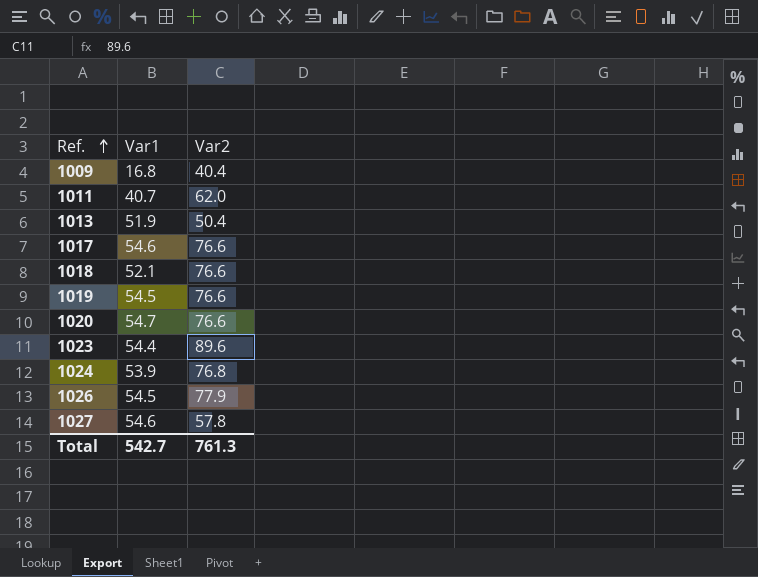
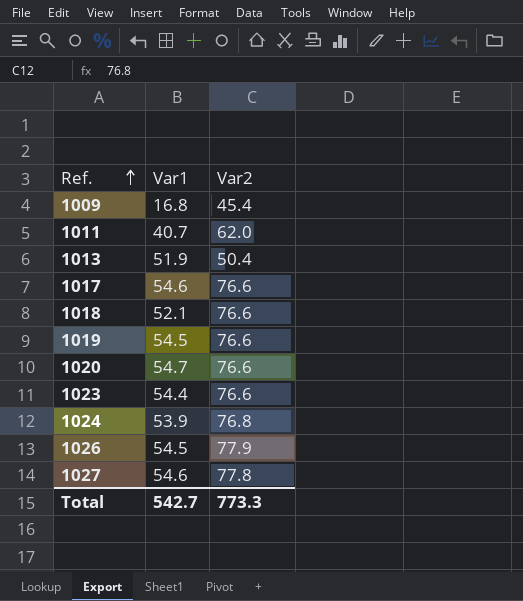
1009 | Var2: 40.4 -> 45.4
1023 | Var2: 89.6 -> 76.6
1027 | Var2: 57.8 -> 77.8
Total | Var2: 761.3 -> 773.3

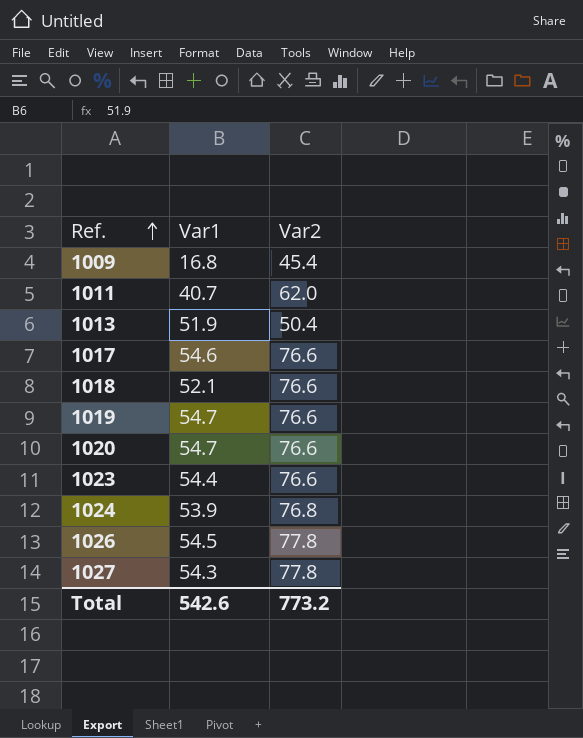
1019 | Var1: 54.5 -> 54.7
1026 | Var2: 77.9 -> 77.8
1027 | Var1: 54.6 -> 54.3
Total | Var1: 542.7 -> 542.6
Total | Var2: 773.3 -> 773.2

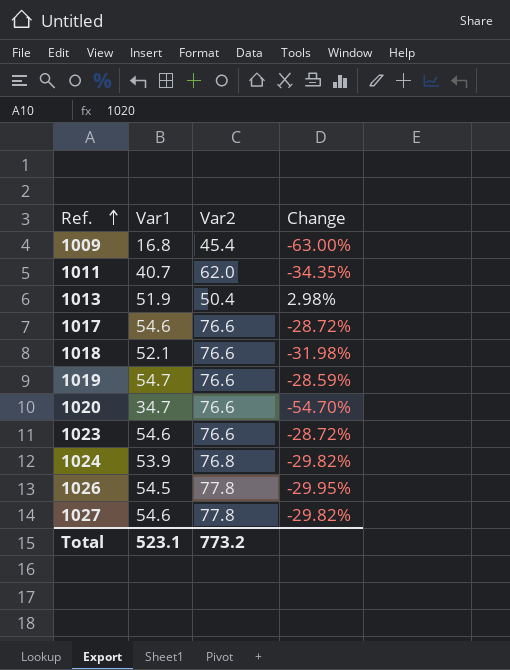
column Change | formula: none -> ([Var1] - [Var2]) / [Var2]
1020 | Var1: 54.7 -> 34.7
1023 | Var1: 54.4 -> 54.6
1027 | Var1: 54.3 -> 54.6
Total | Var1: 542.6 -> 523.1

